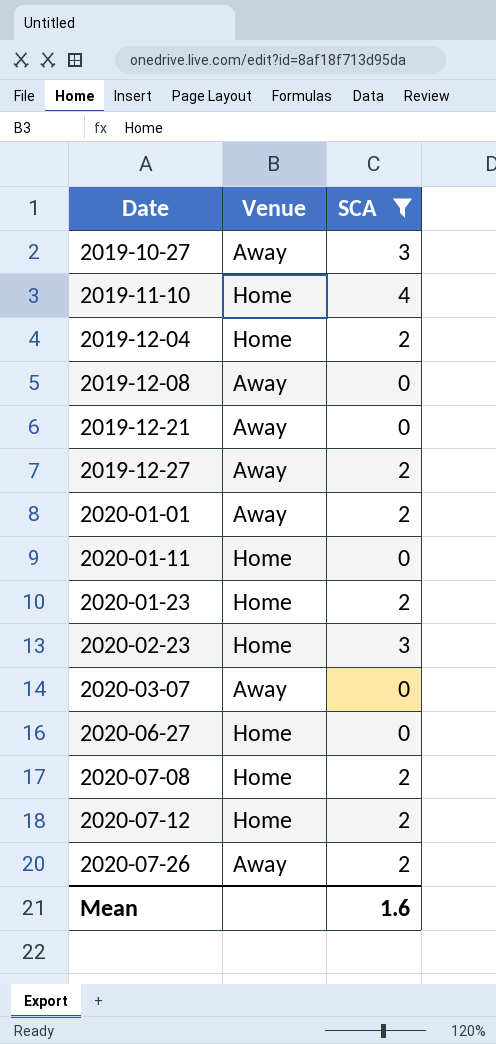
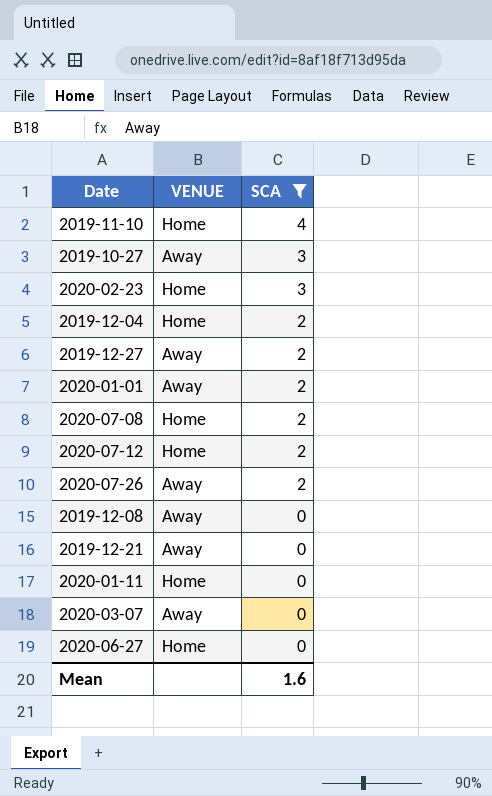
row order: Date ascending -> SCA descending
column name: Venue -> VENUE
row 2020-01-23: Home | 2 -> none

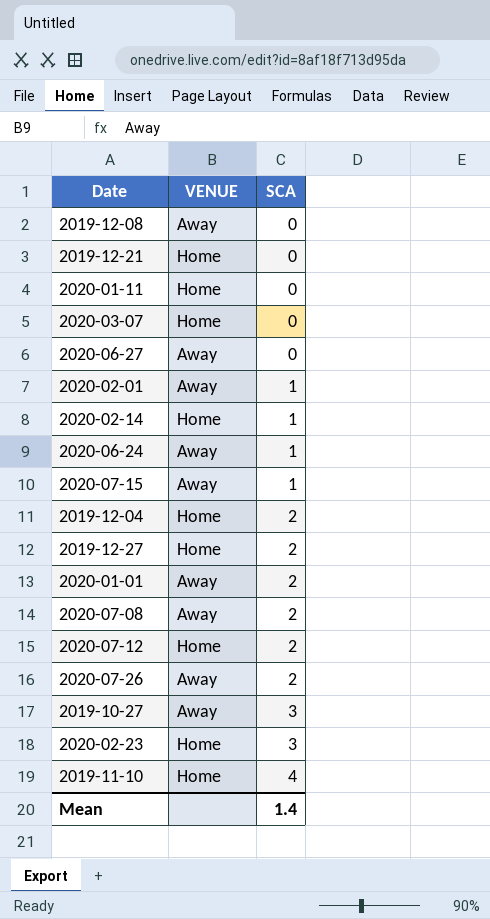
filter: SCA != 1 -> none
row order: SCA descending -> SCA ascending
2019-12-21 | VENUE: Away -> Home
2020-03-07 | VENUE: Away -> Home
2020-06-27 | VENUE: Home -> Away
2019-12-27 | VENUE: Away -> Home
2020-07-08 | VENUE: Home -> Away
Mean | SCA: 1.6 -> 1.4

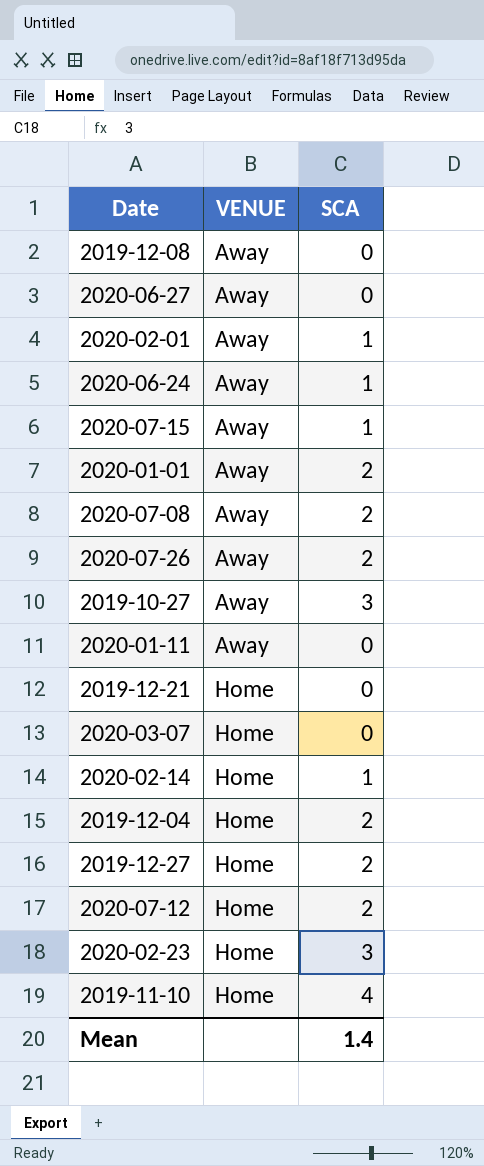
row order: SCA ascending -> VENUE ascending
2020-01-11 | VENUE: Home -> Away

